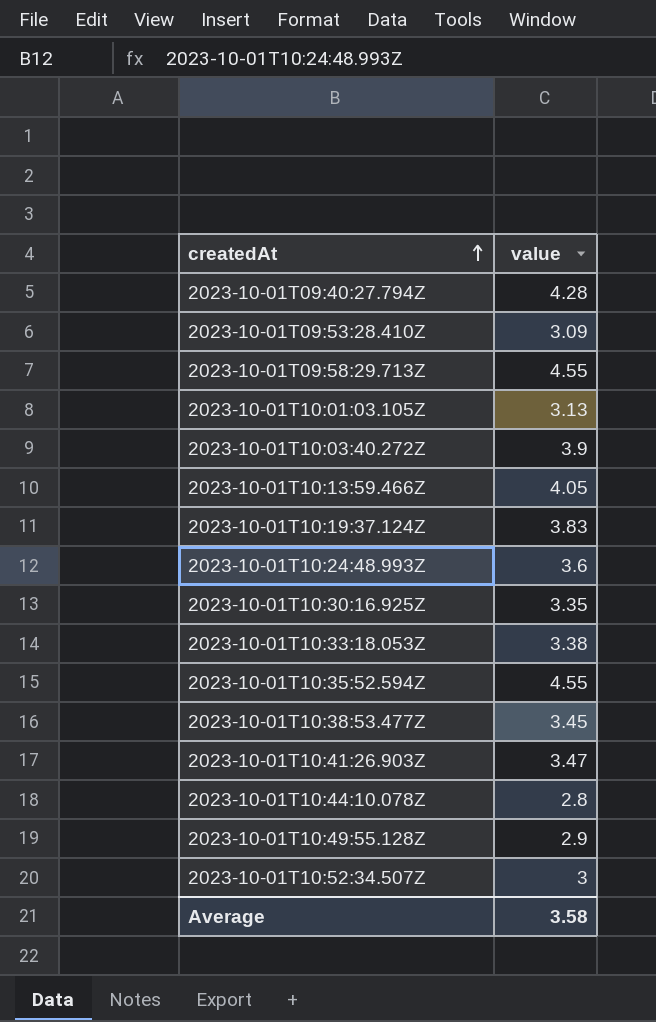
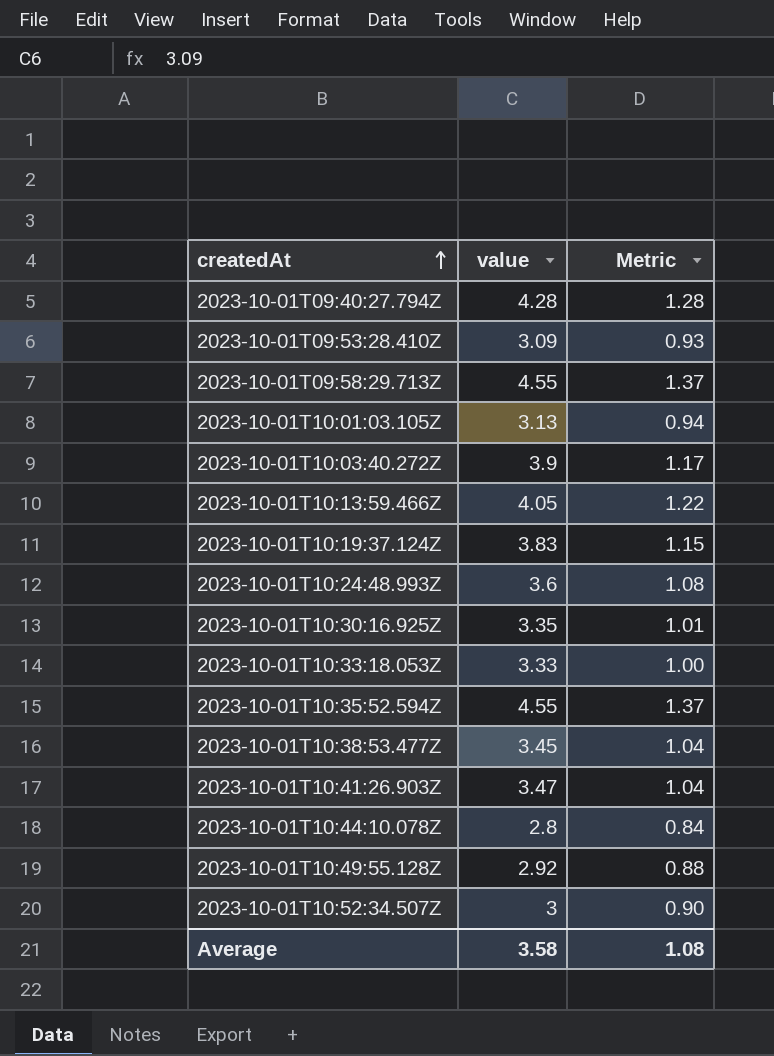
column Metric | formula: none -> [value] * 0.3
2023-10-01T10:33:18.053Z | value: 3.38 -> 3.33
2023-10-01T10:49:55.128Z | value: 2.9 -> 2.92

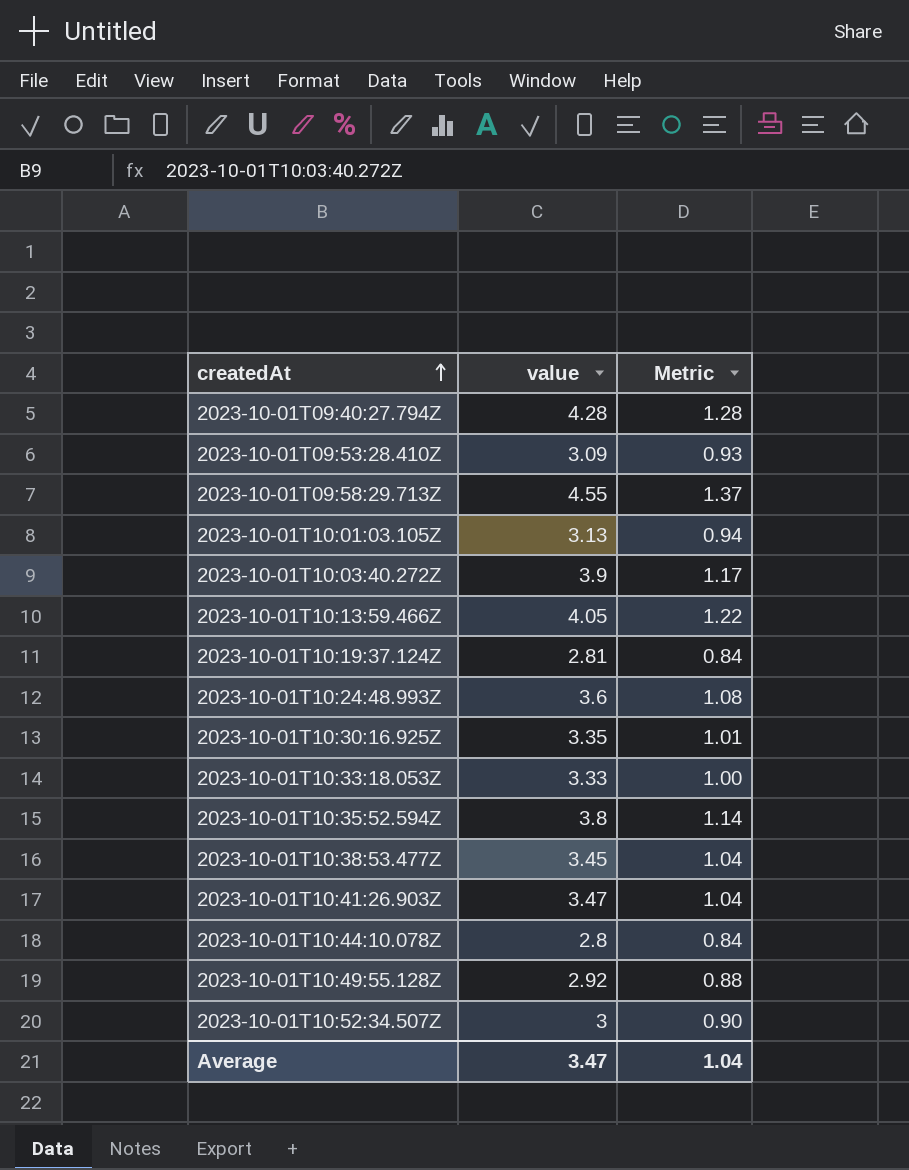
2023-10-01T10:19:37.124Z | value: 3.83 -> 2.81
2023-10-01T10:19:37.124Z | Metric: 1.15 -> 0.84
2023-10-01T10:35:52.594Z | value: 4.55 -> 3.8
2023-10-01T10:35:52.594Z | Metric: 1.37 -> 1.14
Average | value: 3.58 -> 3.47
Average | Metric: 1.08 -> 1.04

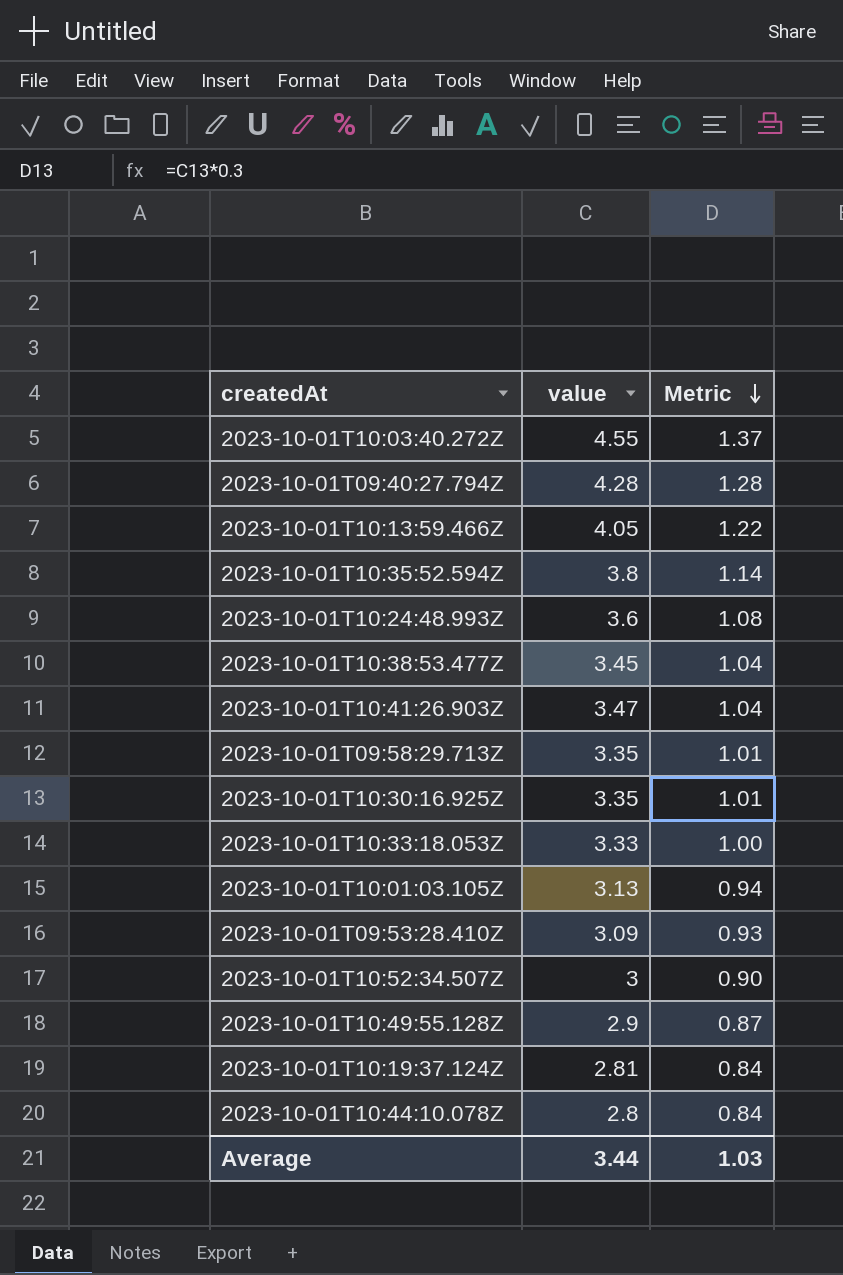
row order: createdAt ascending -> Metric descending
2023-10-01T10:03:40.272Z | value: 3.9 -> 4.55
2023-10-01T10:03:40.272Z | Metric: 1.17 -> 1.37
2023-10-01T09:58:29.713Z | value: 4.55 -> 3.35
2023-10-01T09:58:29.713Z | Metric: 1.37 -> 1.01
2023-10-01T10:49:55.128Z | value: 2.92 -> 2.9
2023-10-01T10:49:55.128Z | Metric: 0.88 -> 0.87
Average | value: 3.47 -> 3.44
Average | Metric: 1.04 -> 1.03

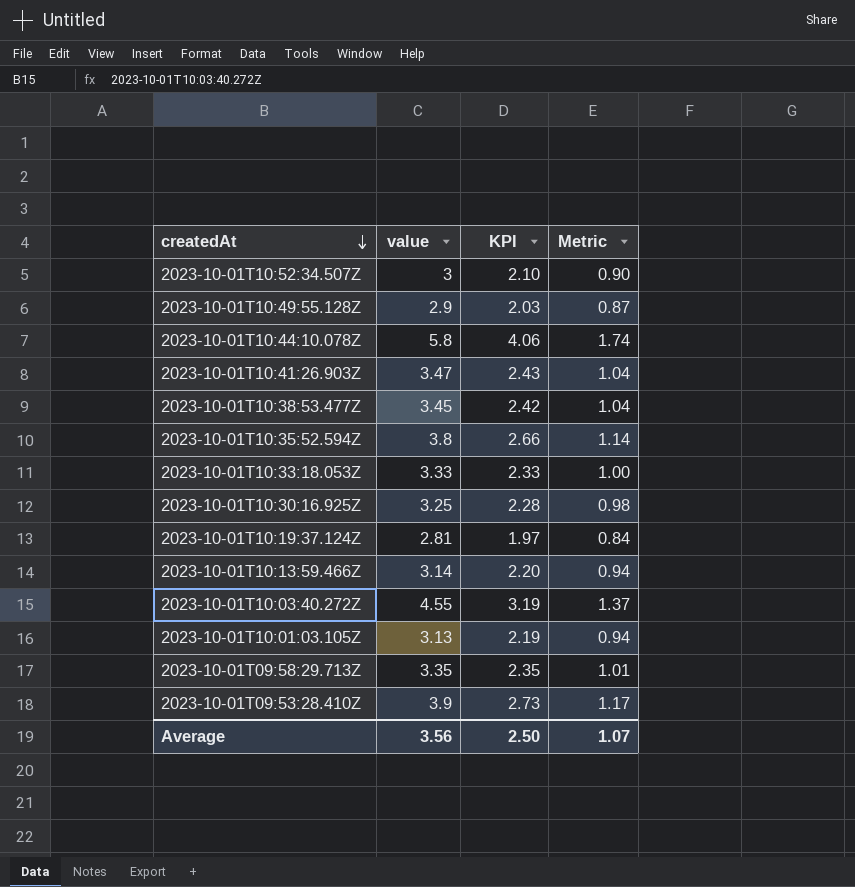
row order: Metric descending -> createdAt descending
column KPI | formula: none -> [value] * 0.7
row 2023-10-01T09:40:27.794Z: 4.28 | 1.28 -> none
row 2023-10-01T10:24:48.993Z: 3.6 | 1.08 -> none
2023-10-01T10:44:10.078Z | value: 2.8 -> 5.8
2023-10-01T10:44:10.078Z | Metric: 0.84 -> 1.74
2023-10-01T10:30:16.925Z | value: 3.35 -> 3.25
2023-10-01T10:30:16.925Z | Metric: 1.01 -> 0.98
2023-10-01T10:13:59.466Z | value: 4.05 -> 3.14
2023-10-01T10:13:59.466Z | Metric: 1.22 -> 0.94
2023-10-01T09:53:28.410Z | value: 3.09 -> 3.9
2023-10-01T09:53:28.410Z | Metric: 0.93 -> 1.17
Average | value: 3.44 -> 3.56
Average | Metric: 1.03 -> 1.07

